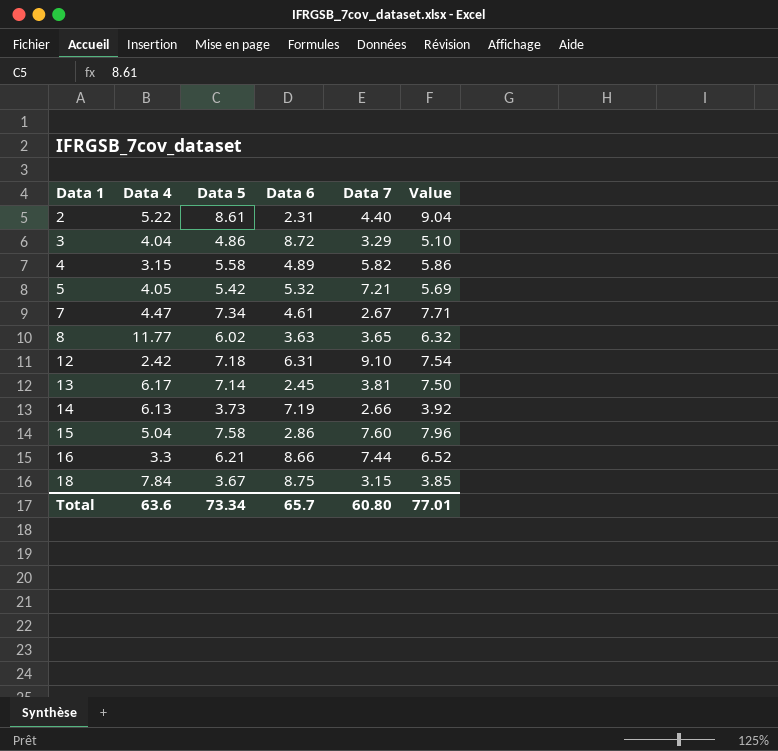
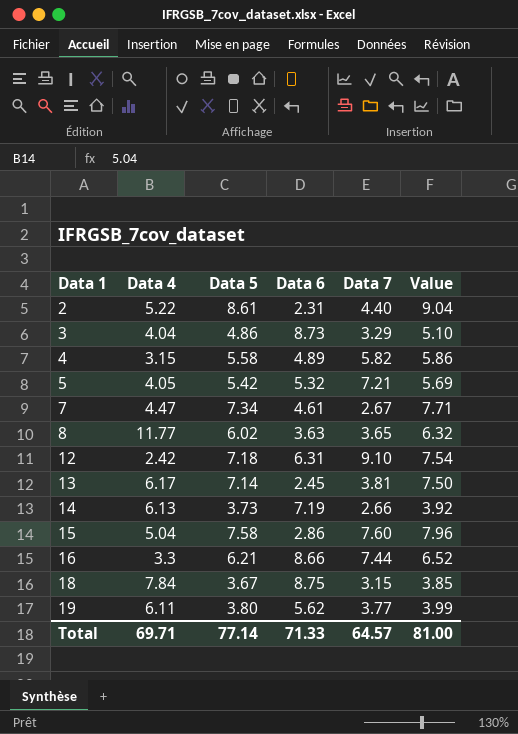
3 | Data 6: 8.72 -> 8.73
row 19: none -> 6.11 | 3.80 | 5.62 | 3.77 | 3.99
Total | Data 4: 63.6 -> 69.71
Total | Data 5: 73.34 -> 77.14
Total | Data 6: 65.7 -> 71.33
Total | Data 7: 60.80 -> 64.57
Total | Value: 77.01 -> 81.00

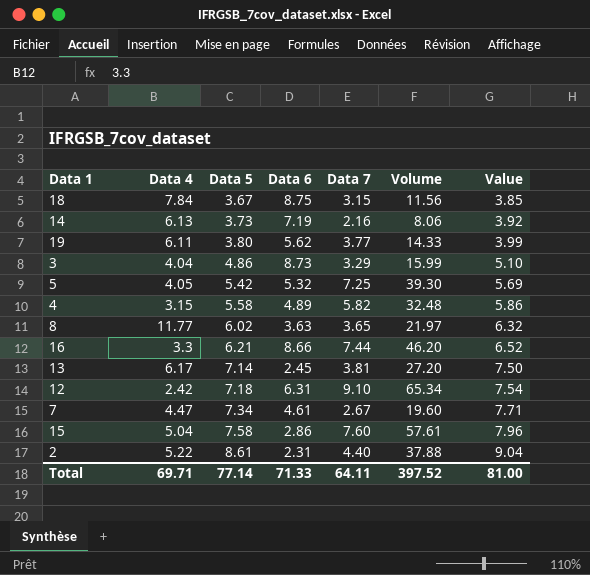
row order: Data 1 ascending -> Data 5 ascending
column Volume | formula: none -> [Data 5] * [Data 7]
14 | Data 7: 2.66 -> 2.16
5 | Data 7: 7.21 -> 7.25
Total | Data 7: 64.57 -> 64.11

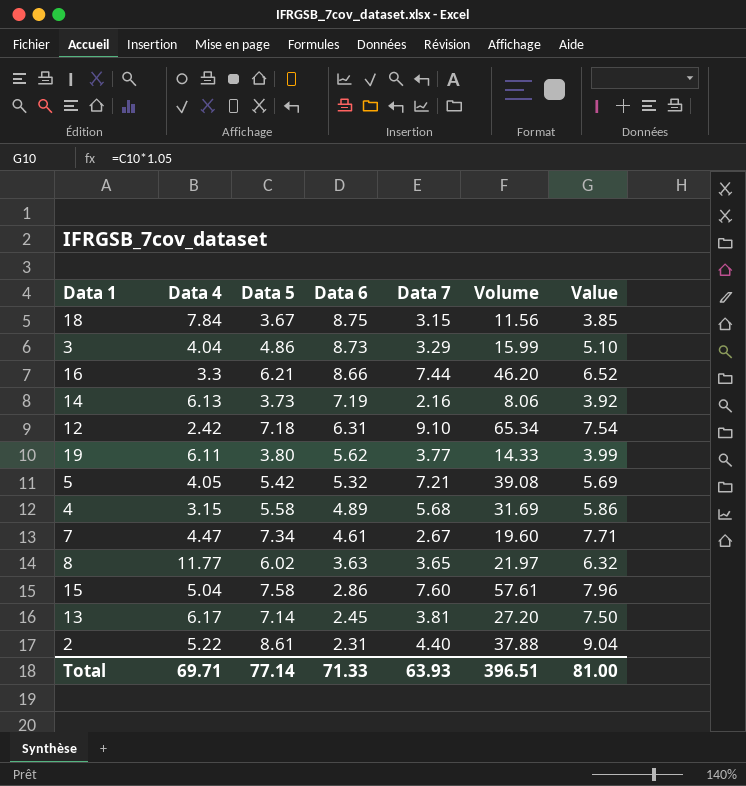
row order: Data 5 ascending -> Data 6 descending
5 | Data 7: 7.25 -> 7.21
5 | Volume: 39.30 -> 39.08
4 | Data 7: 5.82 -> 5.68
4 | Volume: 32.48 -> 31.69
Total | Data 7: 64.11 -> 63.93
Total | Volume: 397.52 -> 396.51

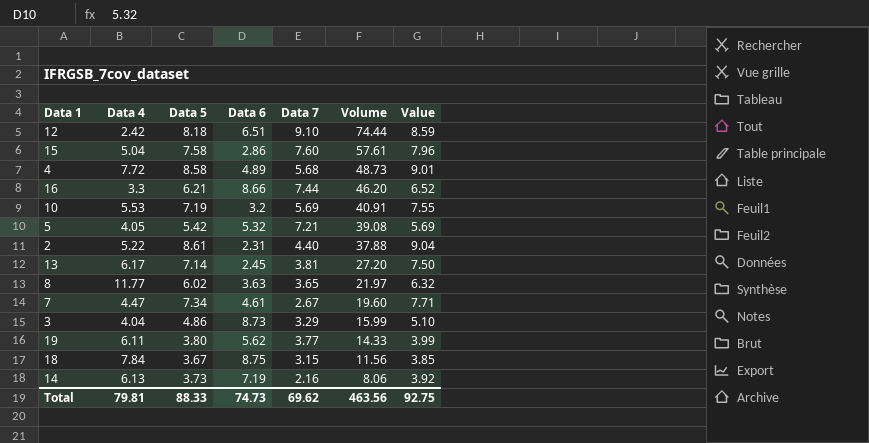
row order: Data 6 descending -> Volume descending
12 | Data 5: 7.18 -> 8.18
12 | Data 6: 6.31 -> 6.51
12 | Volume: 65.34 -> 74.44
12 | Value: 7.54 -> 8.59
4 | Data 4: 3.15 -> 7.72
4 | Data 5: 5.58 -> 8.58
4 | Volume: 31.69 -> 48.73
4 | Value: 5.86 -> 9.01
row 10: none -> 5.53 | 7.19 | 3.2 | 5.69 | 40.91 | 7.55
Total | Data 4: 69.71 -> 79.81
Total | Data 5: 77.14 -> 88.33
Total | Data 6: 71.33 -> 74.73
Total | Data 7: 63.93 -> 69.62
Total | Volume: 396.51 -> 463.56
Total | Value: 81.00 -> 92.75

